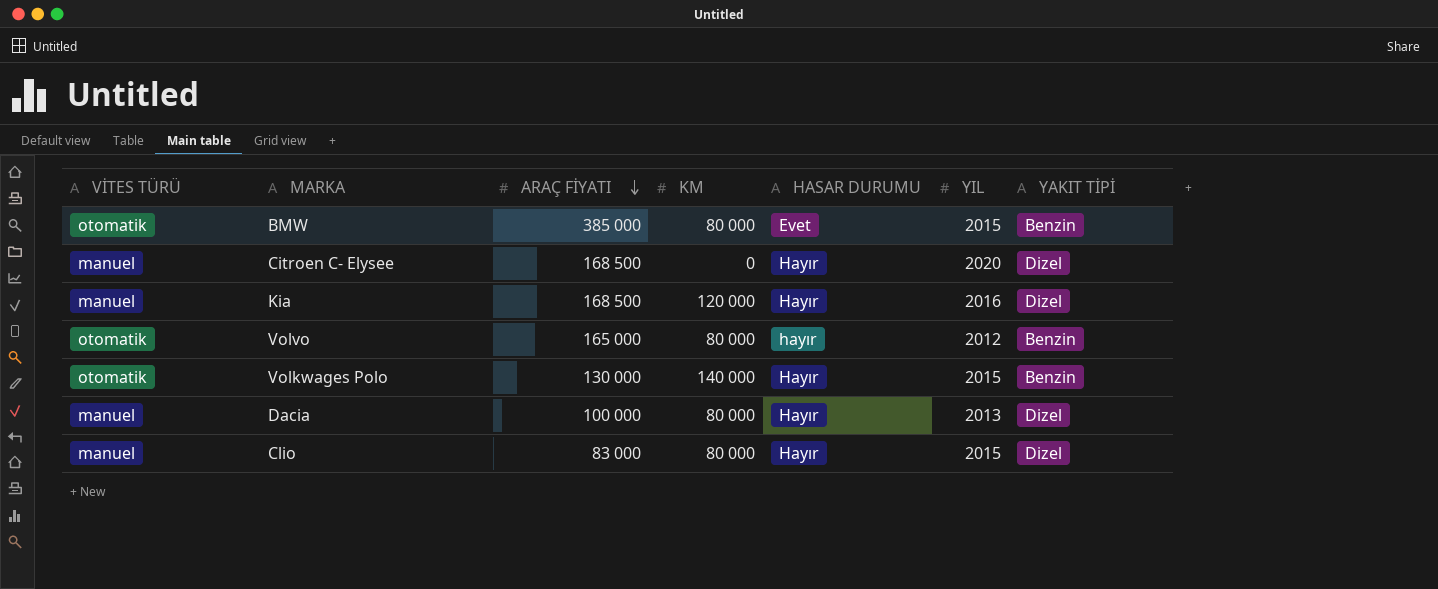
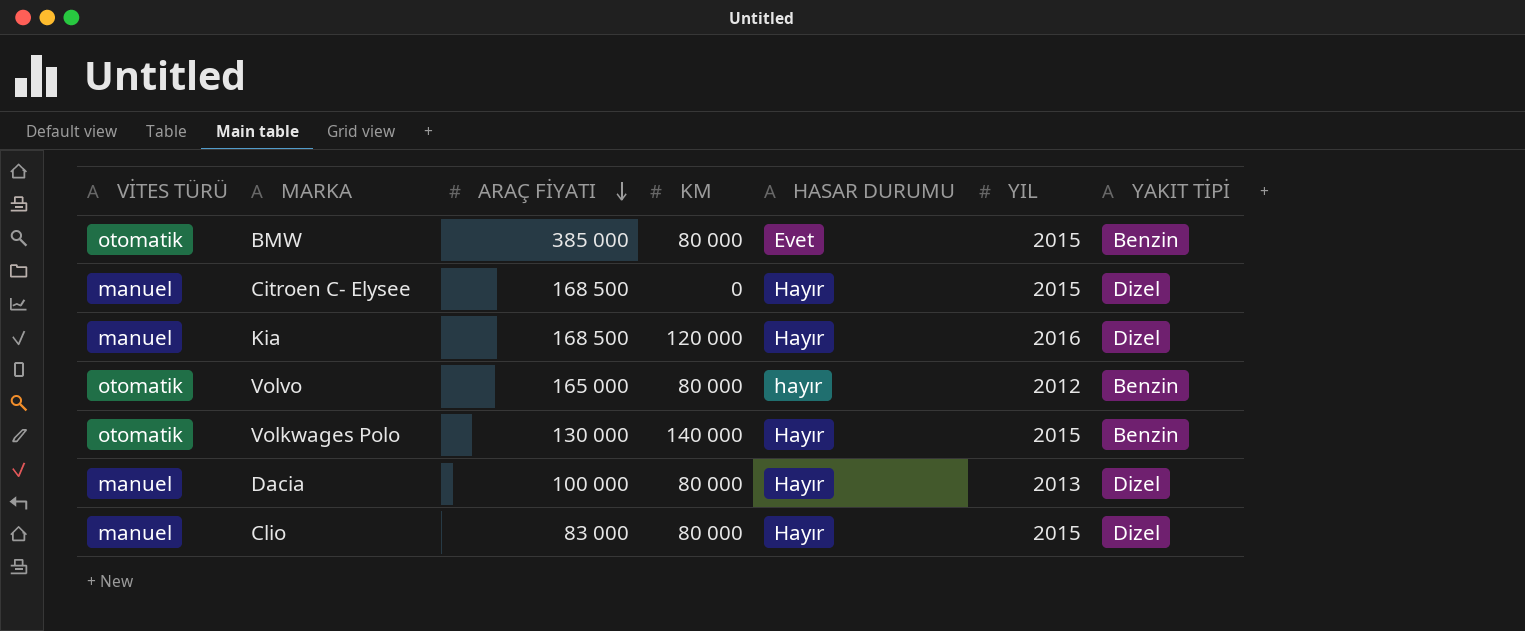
Citroen C- Elysee | YIL: 2020 -> 2015

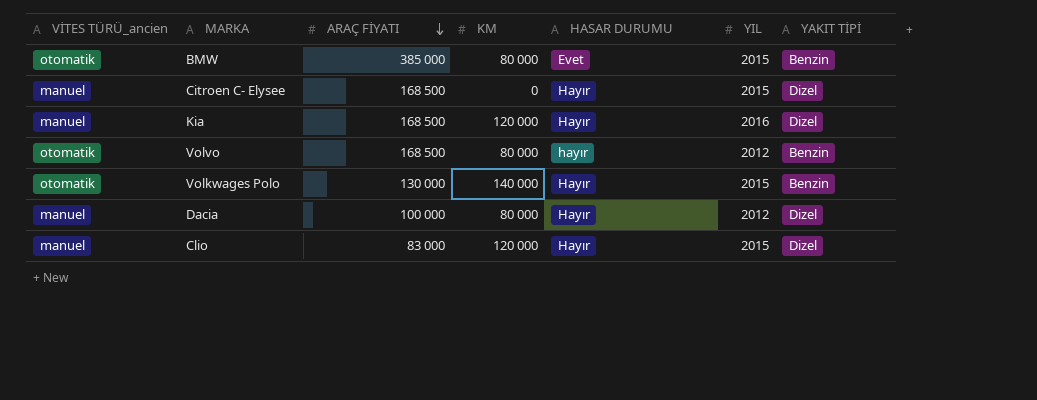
column name: VİTES TÜRÜ -> VİTES TÜRÜ_ancien
Volvo | ARAÇ FİYATI: 165 000 -> 168 500
Dacia | YIL: 2013 -> 2012
Clio | KM: 80 000 -> 120 000

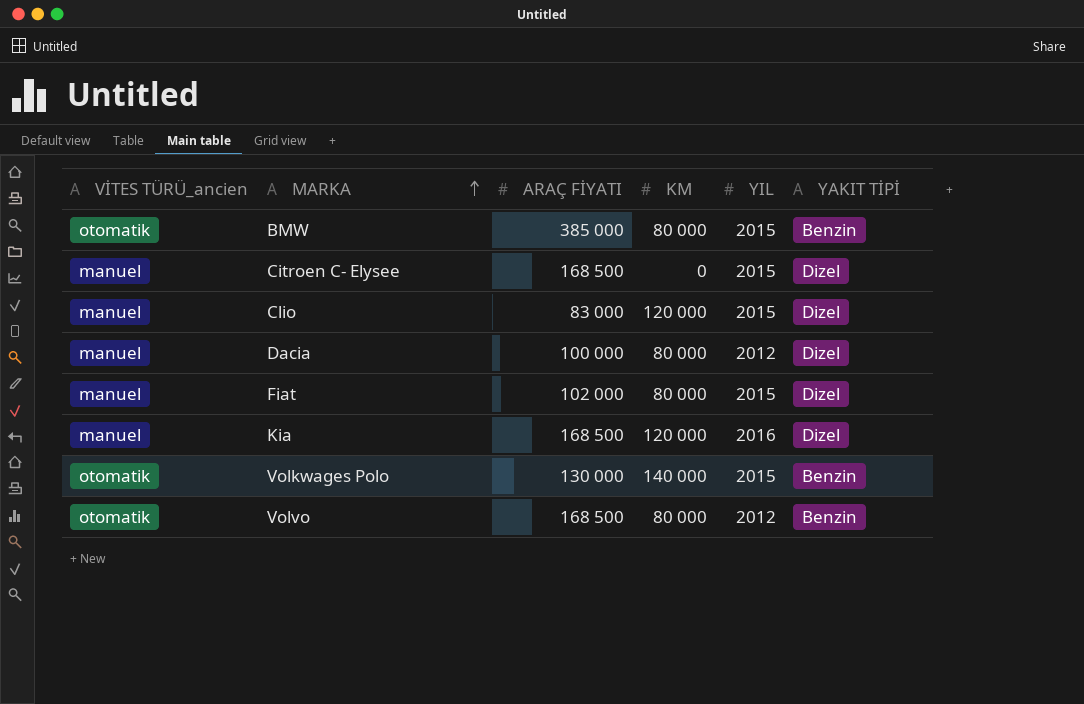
row order: ARAÇ FİYATI descending -> MARKA ascending
column HASAR DURUMU | position: 5 -> none
row Fiat: none -> manuel | 102 000 | 80 000 | 2015 | Dizel

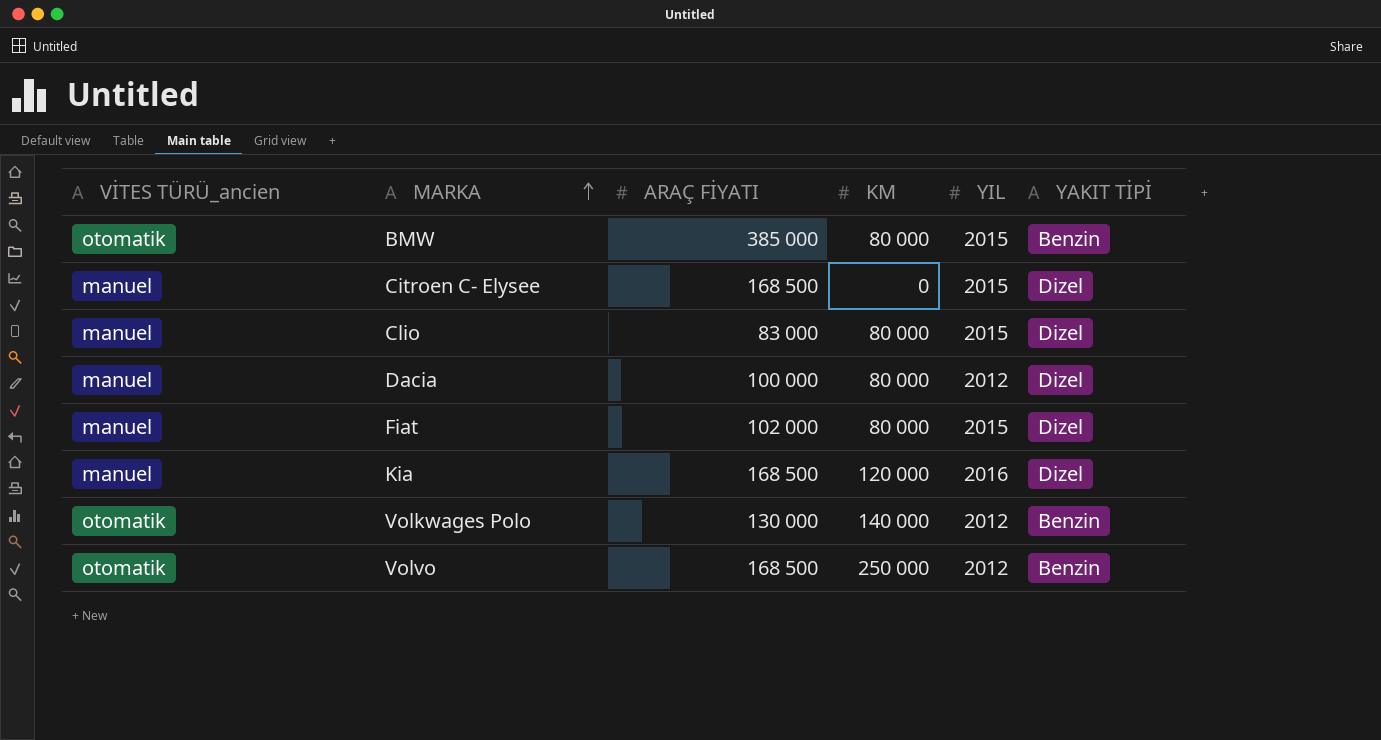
Clio | KM: 120 000 -> 80 000
Volkwages Polo | YIL: 2015 -> 2012
Volvo | KM: 80 000 -> 250 000

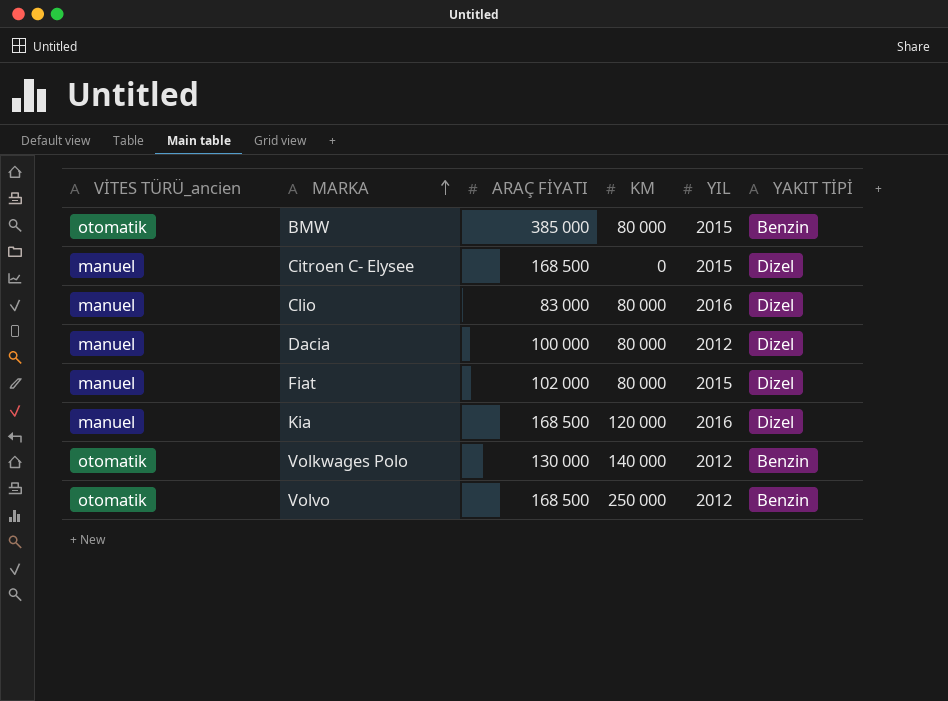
Clio | YIL: 2015 -> 2016

